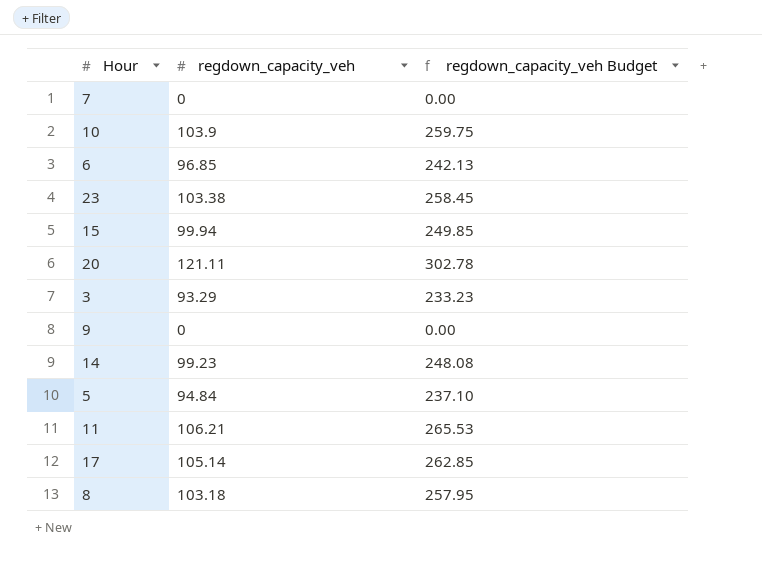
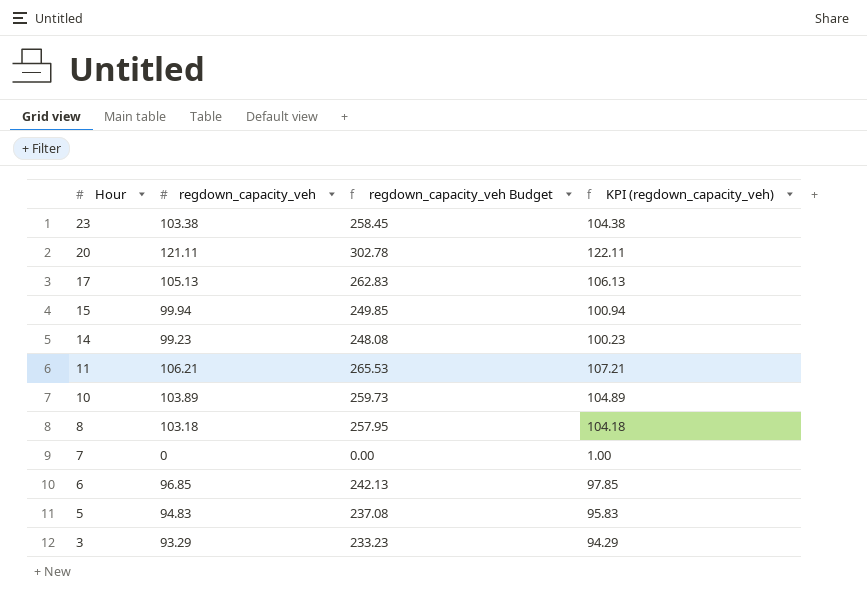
row order: none -> Hour descending
column KPI (regdown_capacity_veh) | formula: none -> [regdown_capacity_veh] + 1
row 9: 0 | 0.00 -> none
17 | regdown_capacity_veh: 105.14 -> 105.13
17 | regdown_capacity_veh Budget: 262.85 -> 262.83
10 | regdown_capacity_veh: 103.9 -> 103.89
10 | regdown_capacity_veh Budget: 259.75 -> 259.73
5 | regdown_capacity_veh: 94.84 -> 94.83
5 | regdown_capacity_veh Budget: 237.10 -> 237.08

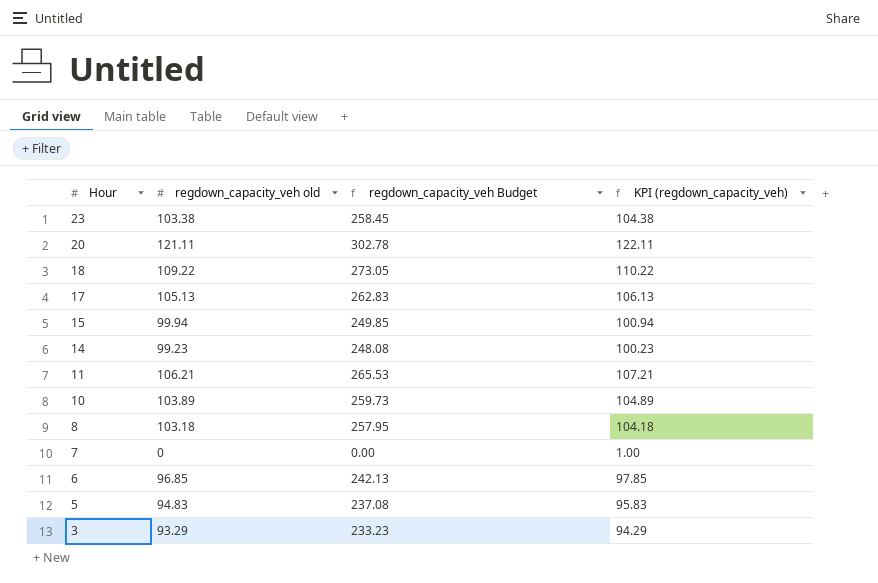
column name: regdown_capacity_veh -> regdown_capacity_veh old
row 18: none -> 109.22 | 273.05 | 110.22

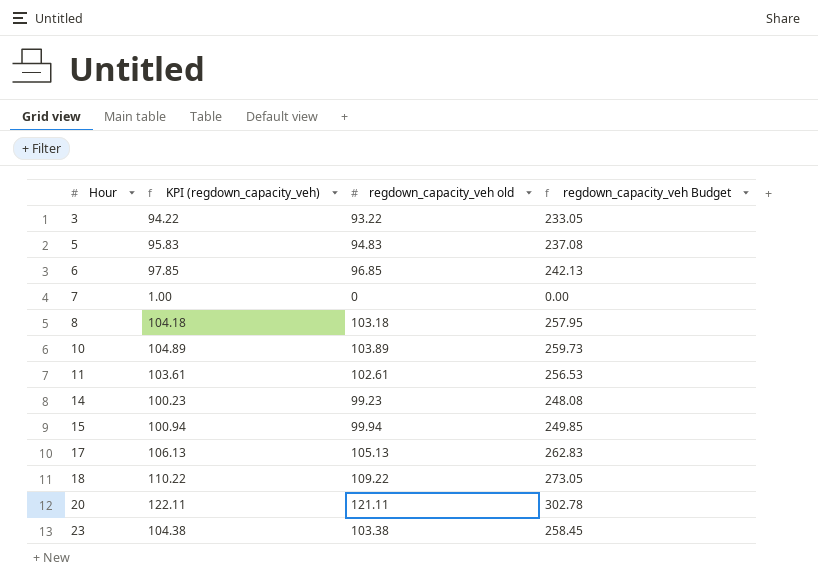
row order: Hour descending -> Hour ascending
column KPI (regdown_capacity_veh) | position: 4 -> 2
3 | KPI (regdown_capacity_veh): 94.29 -> 94.22
3 | regdown_capacity_veh old: 93.29 -> 93.22
3 | regdown_capacity_veh Budget: 233.23 -> 233.05
11 | KPI (regdown_capacity_veh): 107.21 -> 103.61
11 | regdown_capacity_veh old: 106.21 -> 102.61
11 | regdown_capacity_veh Budget: 265.53 -> 256.53

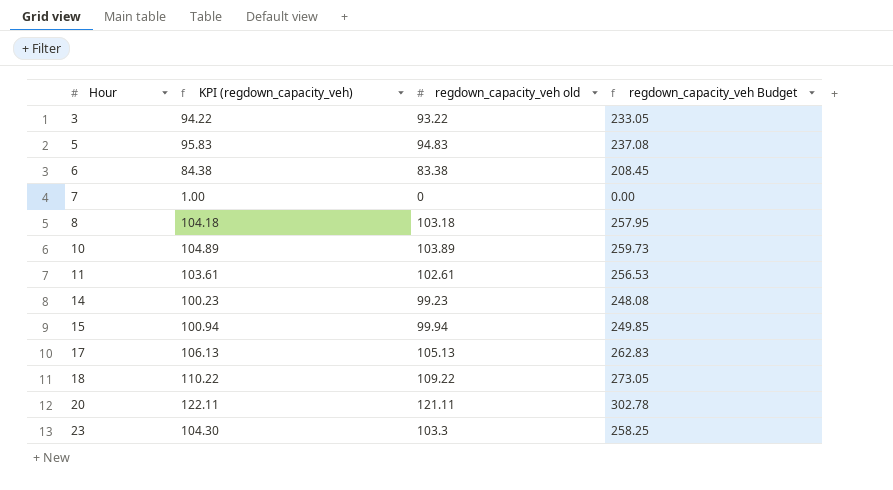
6 | KPI (regdown_capacity_veh): 97.85 -> 84.38
6 | regdown_capacity_veh old: 96.85 -> 83.38
6 | regdown_capacity_veh Budget: 242.13 -> 208.45
23 | KPI (regdown_capacity_veh): 104.38 -> 104.30
23 | regdown_capacity_veh old: 103.38 -> 103.3
23 | regdown_capacity_veh Budget: 258.45 -> 258.25

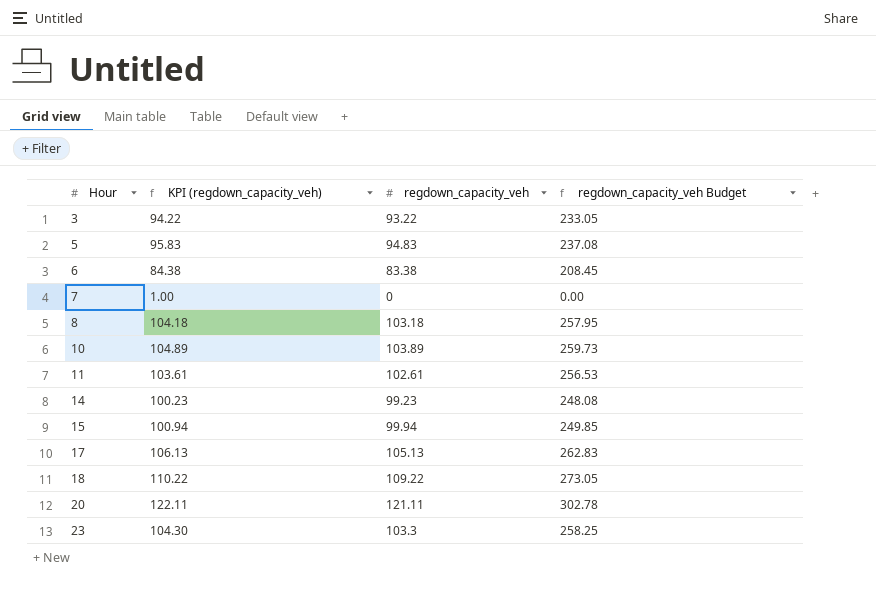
column name: regdown_capacity_veh old -> regdown_capacity_veh

